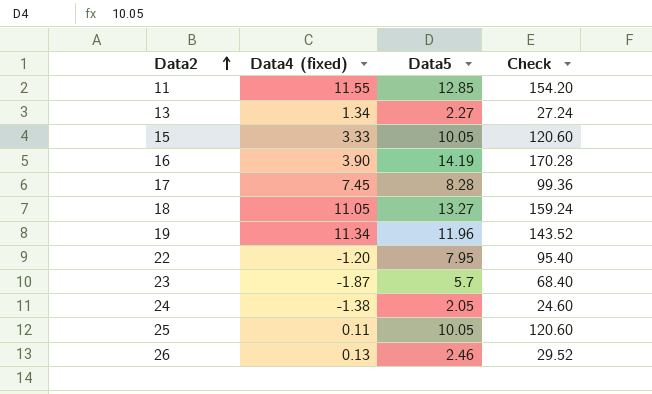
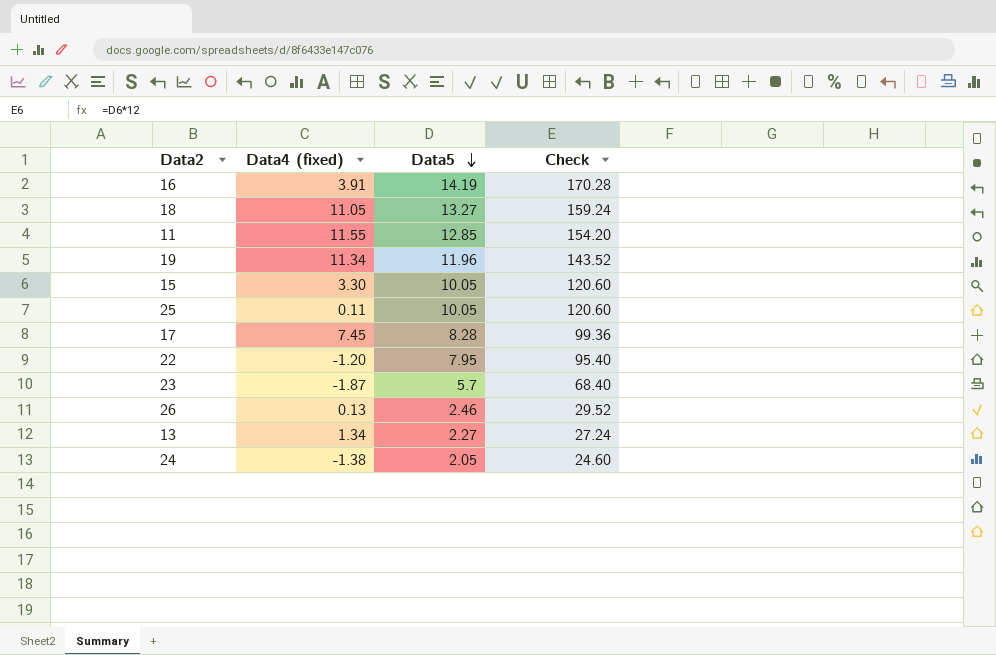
row order: Data2 ascending -> Data5 descending
16 | Data4 (fixed): 3.90 -> 3.91
15 | Data4 (fixed): 3.33 -> 3.30

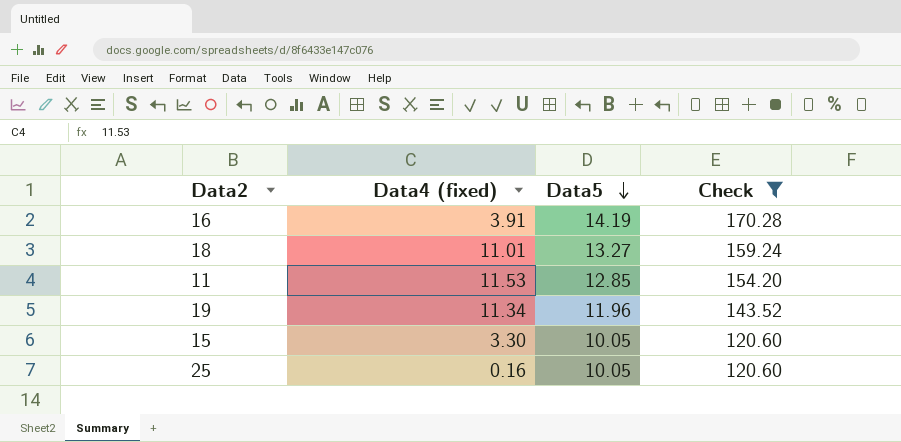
filter: none -> Check >= 120.60
18 | Data4 (fixed): 11.05 -> 11.01
11 | Data4 (fixed): 11.55 -> 11.53
25 | Data4 (fixed): 0.11 -> 0.16

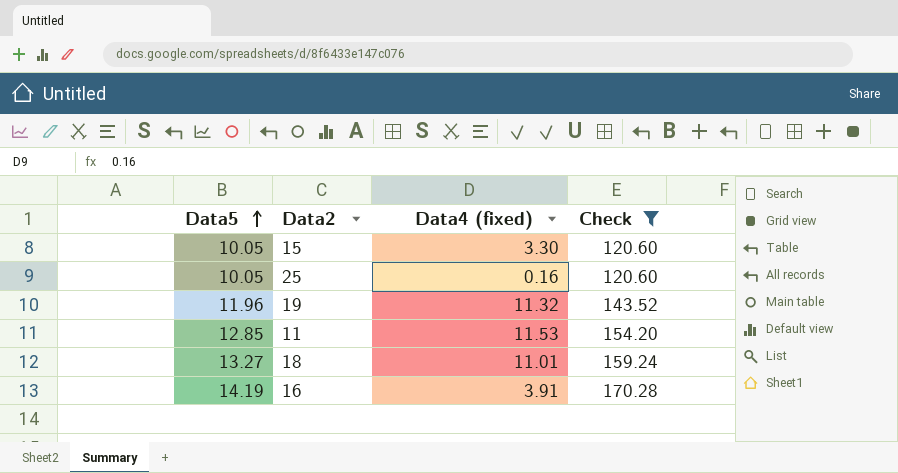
row order: Data5 descending -> Data5 ascending
column Data5 | position: 3 -> 1
19 | Data4 (fixed): 11.34 -> 11.32

